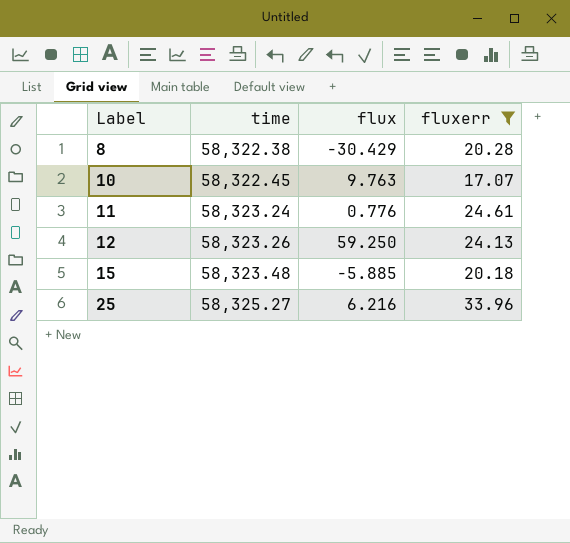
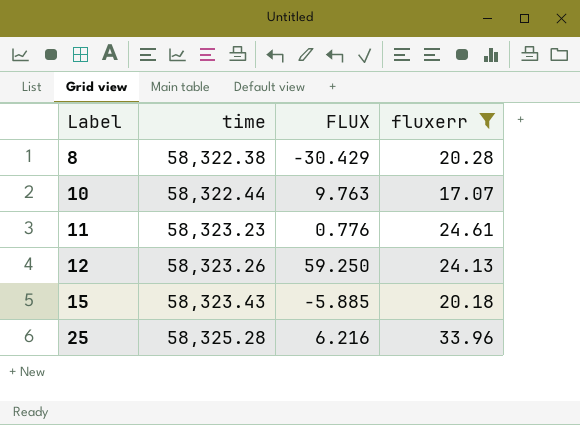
column name: flux -> FLUX
10 | time: 58,322.45 -> 58,322.44
11 | time: 58,323.24 -> 58,323.23
15 | time: 58,323.48 -> 58,323.43
25 | time: 58,325.27 -> 58,325.28

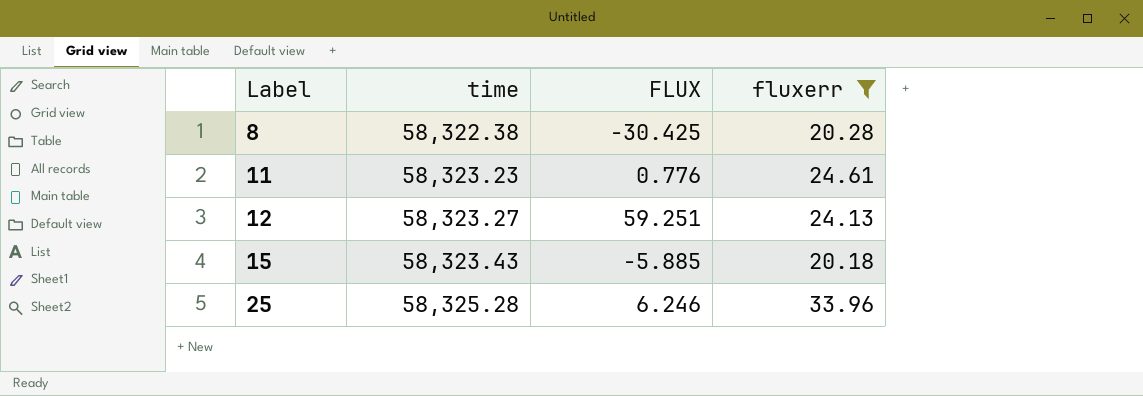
row 10: 58,322.44 | 9.763 | 17.07 -> none
8 | FLUX: -30.429 -> -30.425
12 | time: 58,323.26 -> 58,323.27
12 | FLUX: 59.250 -> 59.251
25 | FLUX: 6.216 -> 6.246

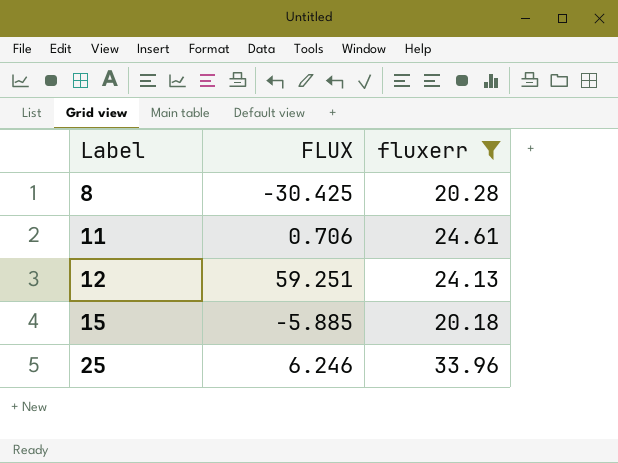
column time | position: 2 -> none
11 | FLUX: 0.776 -> 0.706

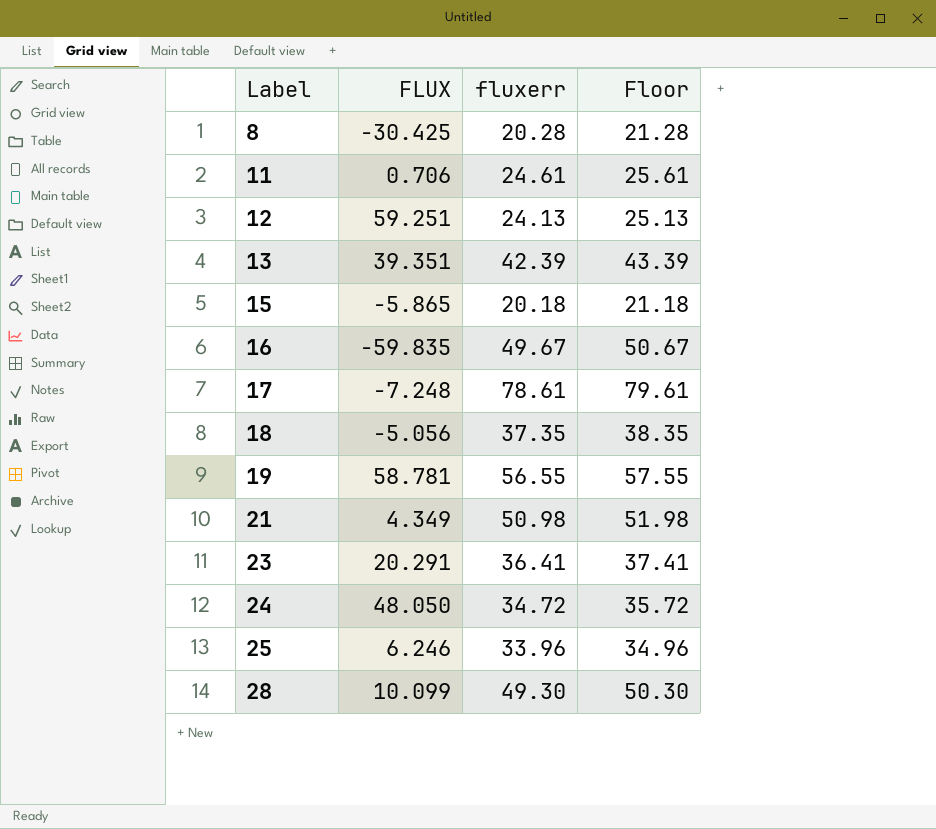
filter: fluxerr <= 33.96 -> none
column Floor | formula: none -> [fluxerr] + 1
15 | FLUX: -5.885 -> -5.865

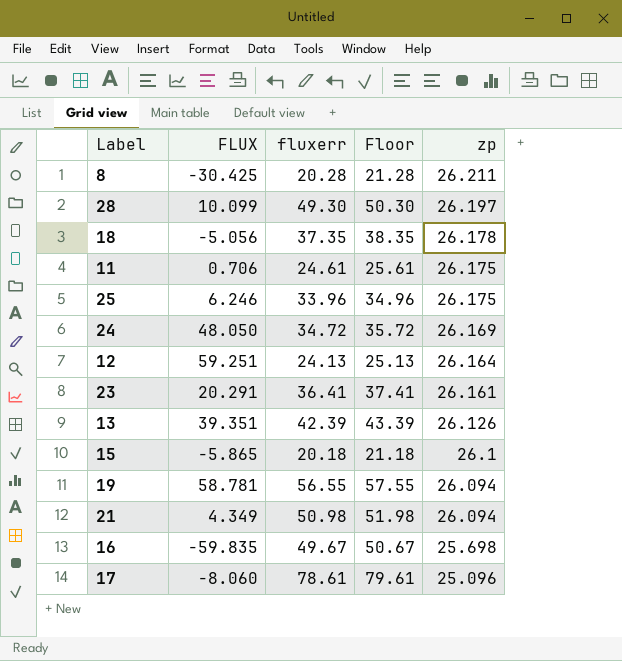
row order: Label ascending -> zp descending
column zp | position: none -> 5
17 | FLUX: -7.248 -> -8.060

